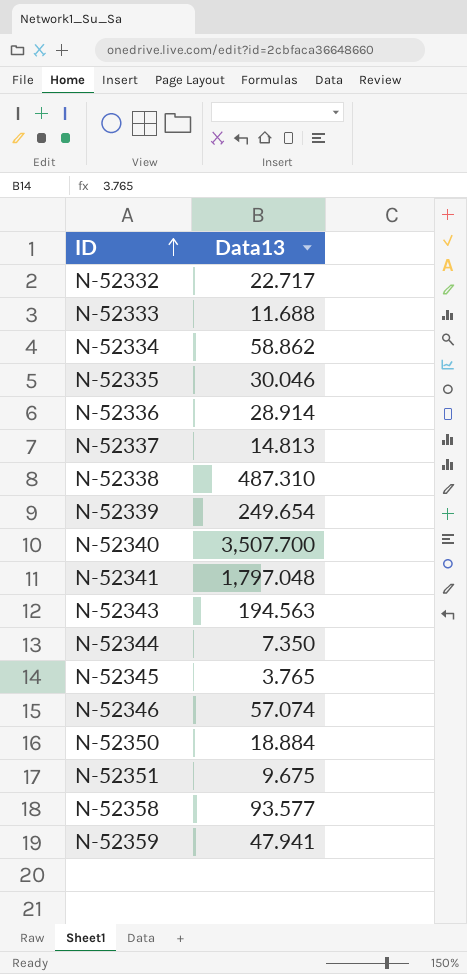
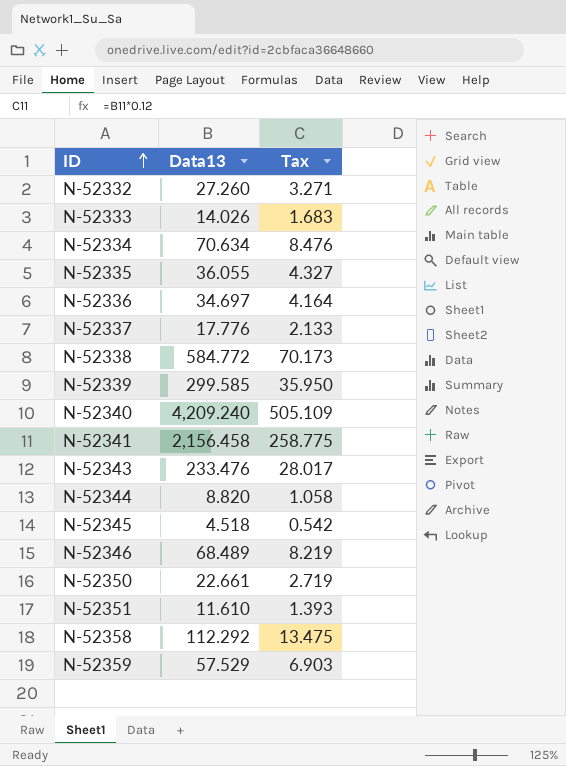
column Tax | formula: none -> [Data13] * 0.12
N-52332 | Data13: 22.717 -> 27.260
N-52333 | Data13: 11.688 -> 14.026
N-52334 | Data13: 58.862 -> 70.634
N-52335 | Data13: 30.046 -> 36.055
N-52336 | Data13: 28.914 -> 34.697
N-52337 | Data13: 14.813 -> 17.776
N-52338 | Data13: 487.310 -> 584.772
N-52339 | Data13: 249.654 -> 299.585
N-52340 | Data13: 3,507.700 -> 4,209.240
N-52341 | Data13: 1,797.048 -> 2,156.458
N-52343 | Data13: 194.563 -> 233.476
N-52344 | Data13: 7.350 -> 8.820
N-52345 | Data13: 3.765 -> 4.518
N-52346 | Data13: 57.074 -> 68.489
N-52350 | Data13: 18.884 -> 22.661
N-52351 | Data13: 9.675 -> 11.610
N-52358 | Data13: 93.577 -> 112.292
N-52359 | Data13: 47.941 -> 57.529

